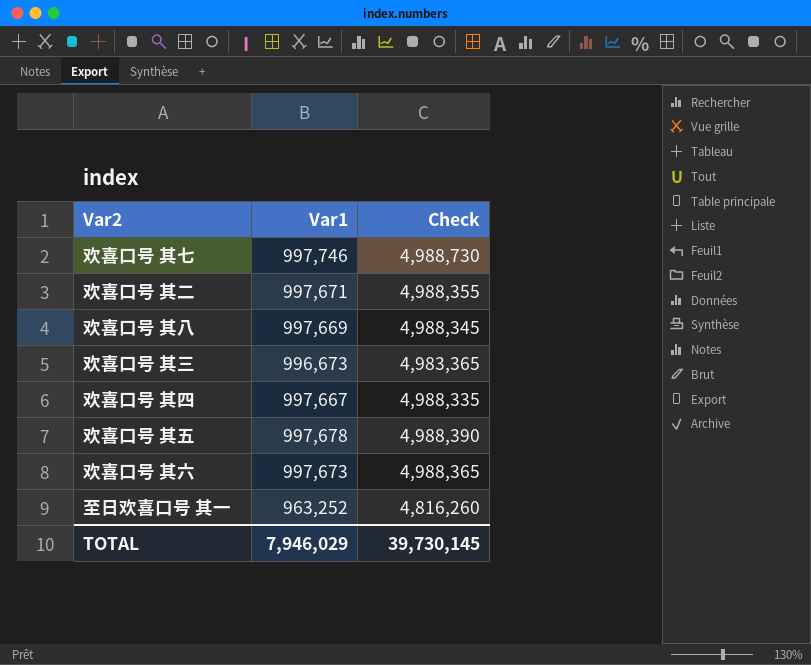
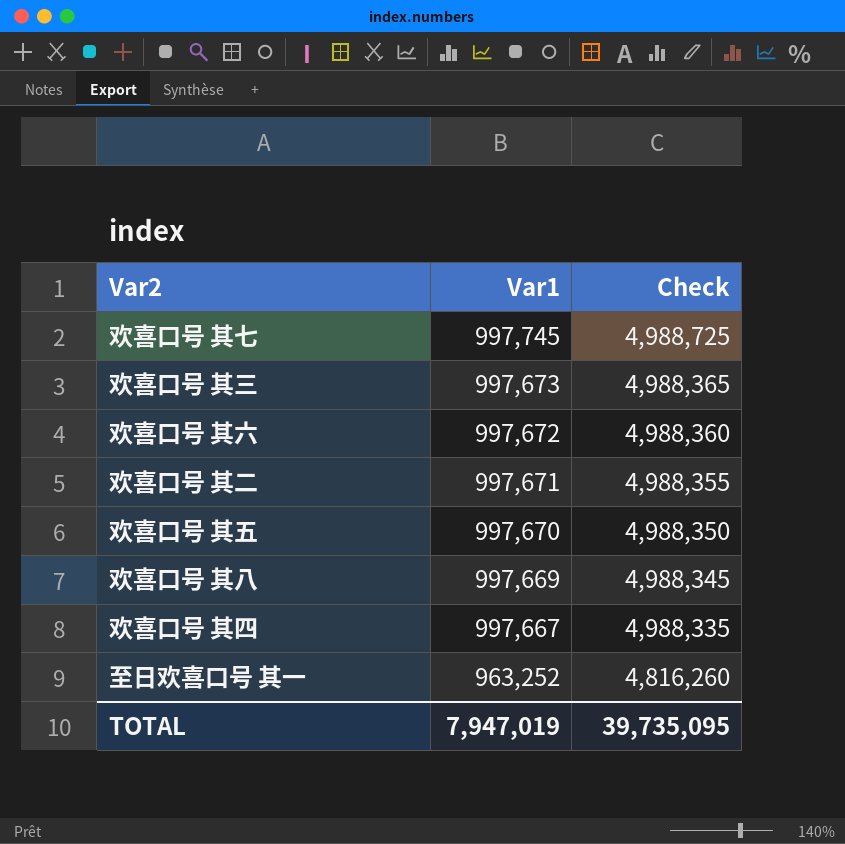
row order: none -> Var1 descending
欢喜口号 其七 | Var1: 997,746 -> 997,745
欢喜口号 其七 | Check: 4,988,730 -> 4,988,725
欢喜口号 其三 | Var1: 996,673 -> 997,673
欢喜口号 其三 | Check: 4,983,365 -> 4,988,365
欢喜口号 其六 | Var1: 997,673 -> 997,672
欢喜口号 其六 | Check: 4,988,365 -> 4,988,360
欢喜口号 其五 | Var1: 997,678 -> 997,670
欢喜口号 其五 | Check: 4,988,390 -> 4,988,350
TOTAL | Var1: 7,946,029 -> 7,947,019
TOTAL | Check: 39,730,145 -> 39,735,095

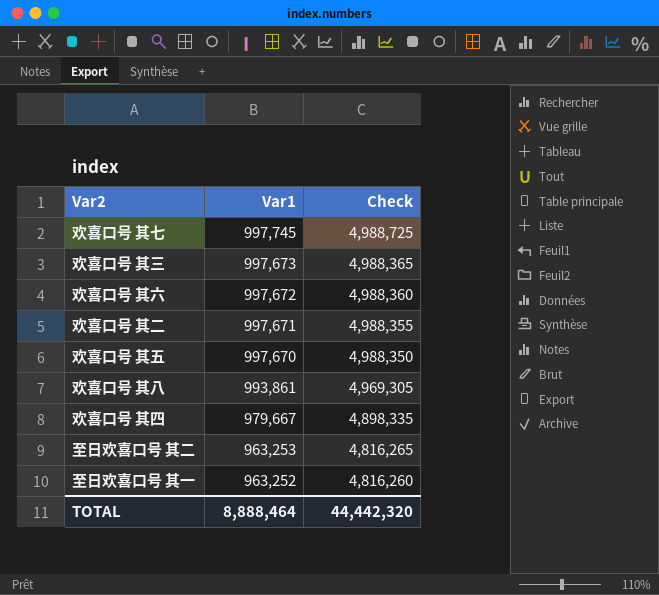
欢喜口号 其八 | Var1: 997,669 -> 993,861
欢喜口号 其八 | Check: 4,988,345 -> 4,969,305
欢喜口号 其四 | Var1: 997,667 -> 979,667
欢喜口号 其四 | Check: 4,988,335 -> 4,898,335
row 至日欢喜口号 其二: none -> 963,253 | 4,816,265
TOTAL | Var1: 7,947,019 -> 8,888,464
TOTAL | Check: 39,735,095 -> 44,442,320

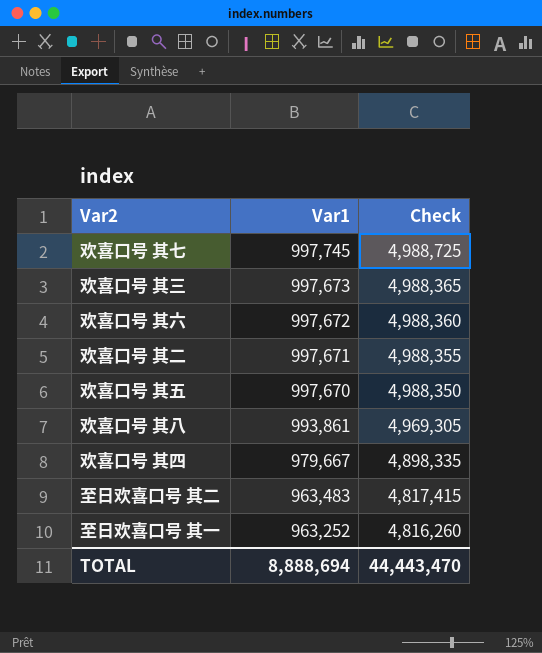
至日欢喜口号 其二 | Var1: 963,253 -> 963,483
至日欢喜口号 其二 | Check: 4,816,265 -> 4,817,415
TOTAL | Var1: 8,888,464 -> 8,888,694
TOTAL | Check: 44,442,320 -> 44,443,470

